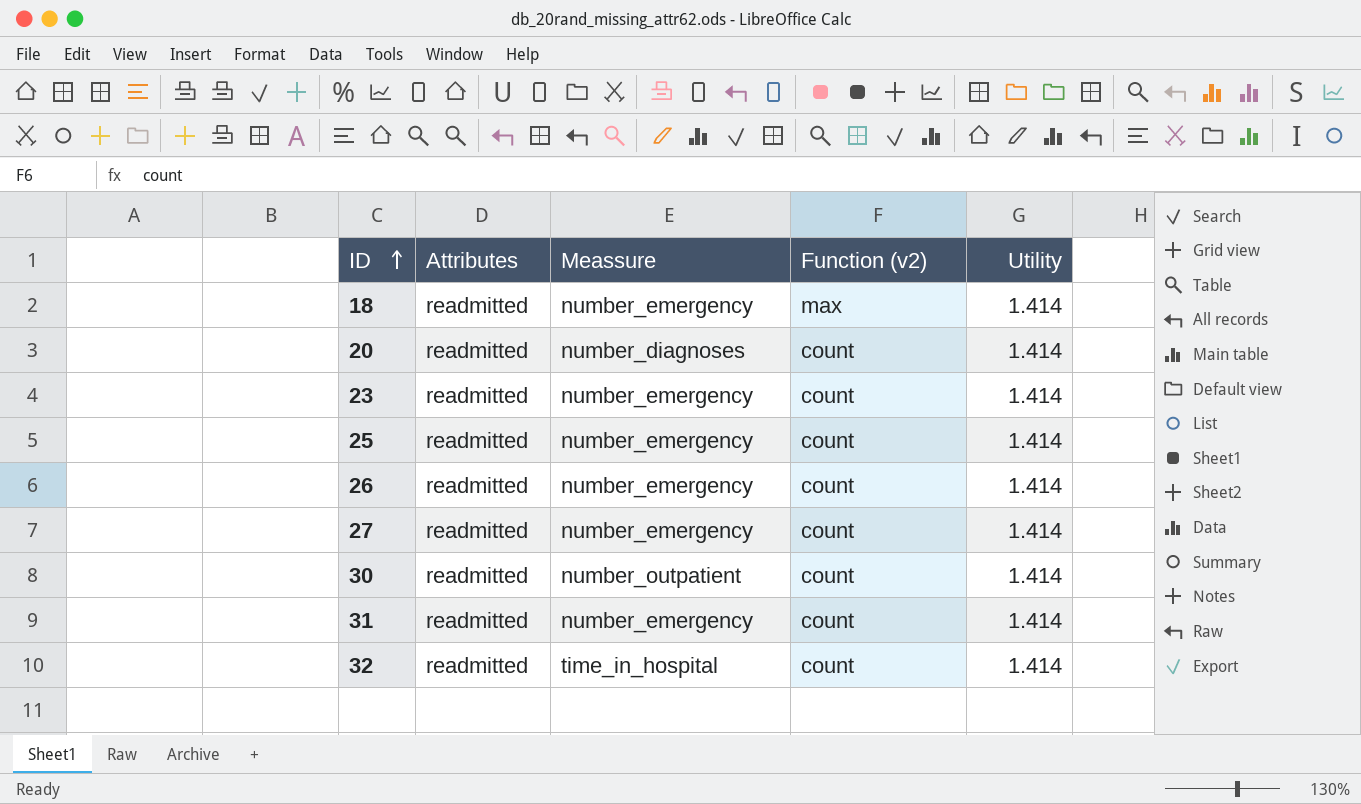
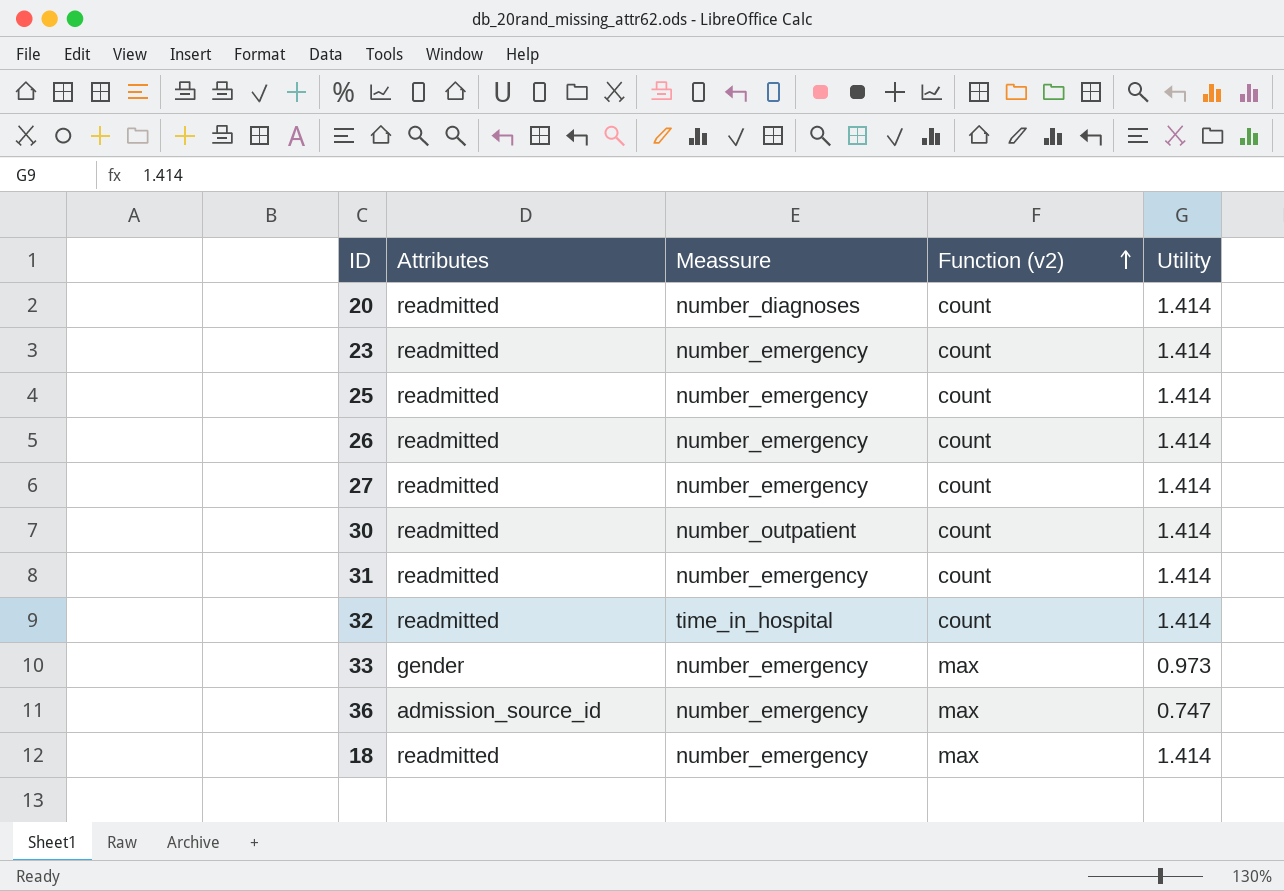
row order: ID ascending -> Function (v2) ascending
row 33: none -> gender | number_emergency | max | 0.973
row 36: none -> admission_source_id | number_emergency | max | 0.747

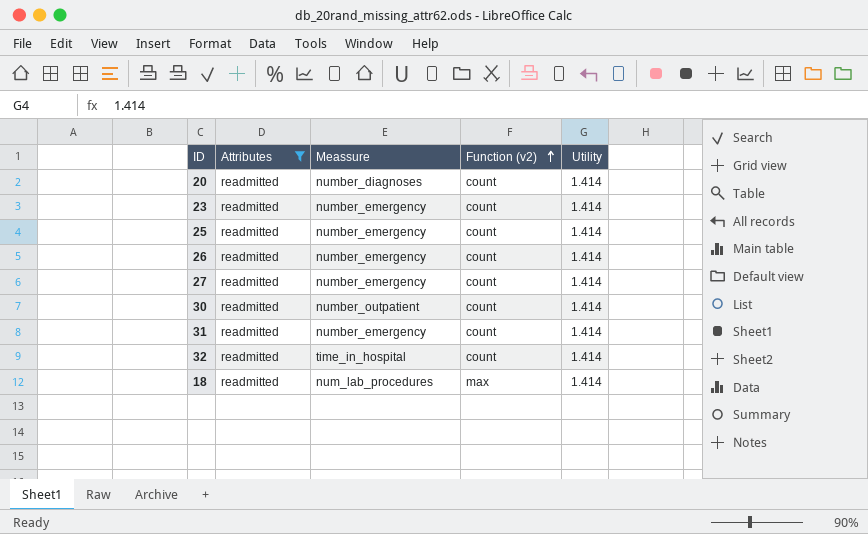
filter: none -> Attributes = readmitted
18 | Meassure: number_emergency -> num_lab_procedures

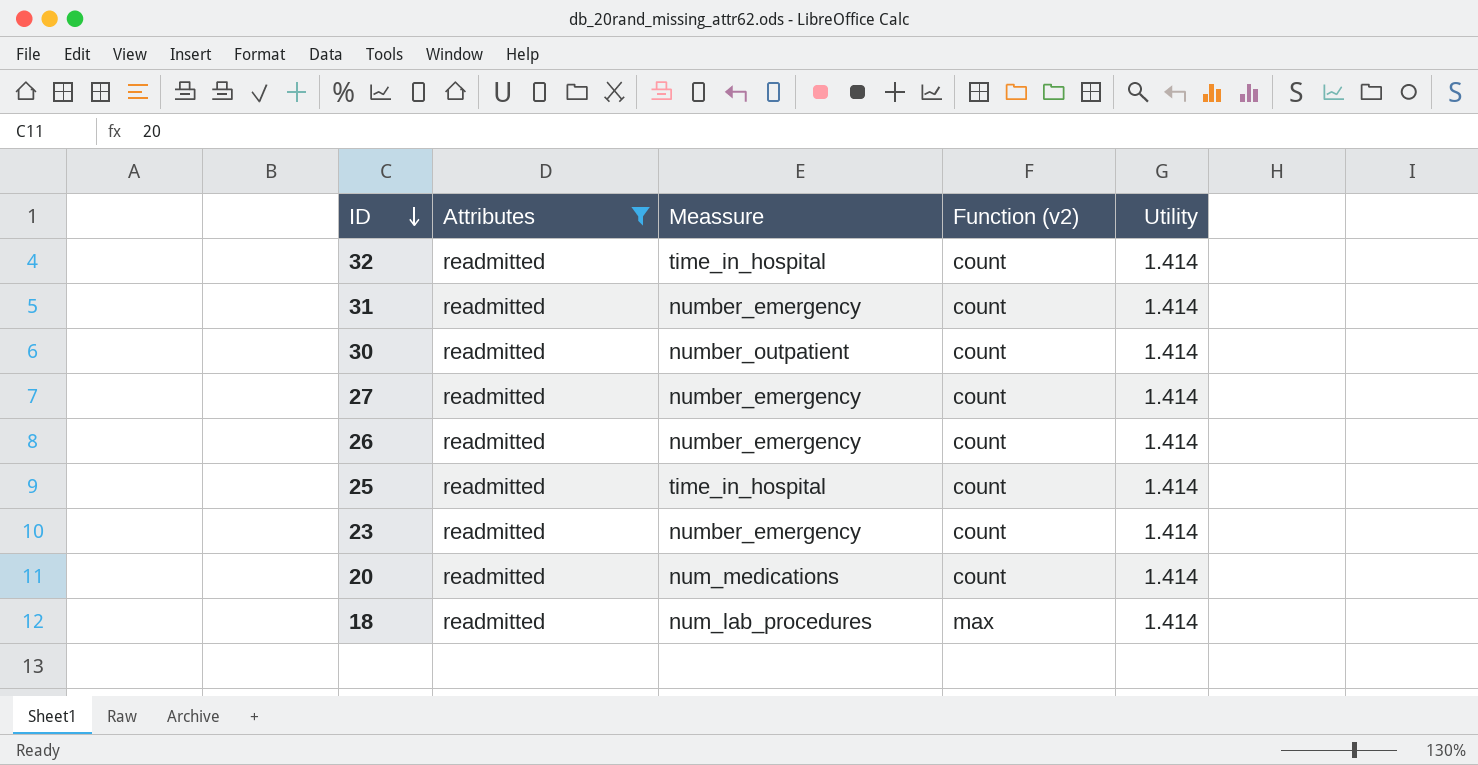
row order: Function (v2) ascending -> ID descending
25 | Meassure: number_emergency -> time_in_hospital
20 | Meassure: number_diagnoses -> num_medications

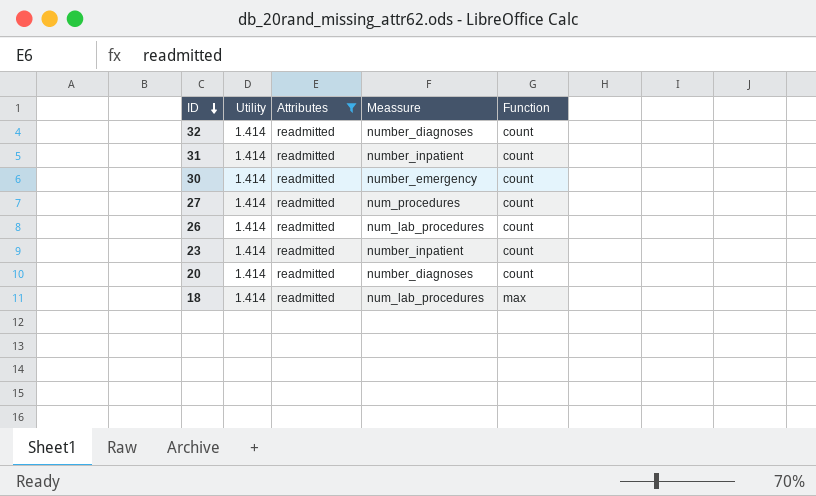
column Utility | position: 5 -> 2
column name: Function (v2) -> Function
row 25: readmitted | time_in_hospital | count | 1.414 -> none
32 | Meassure: time_in_hospital -> number_diagnoses
31 | Meassure: number_emergency -> number_inpatient
30 | Meassure: number_outpatient -> number_emergency
27 | Meassure: number_emergency -> num_procedures
26 | Meassure: number_emergency -> num_lab_procedures
23 | Meassure: number_emergency -> number_inpatient
20 | Meassure: num_medications -> number_diagnoses

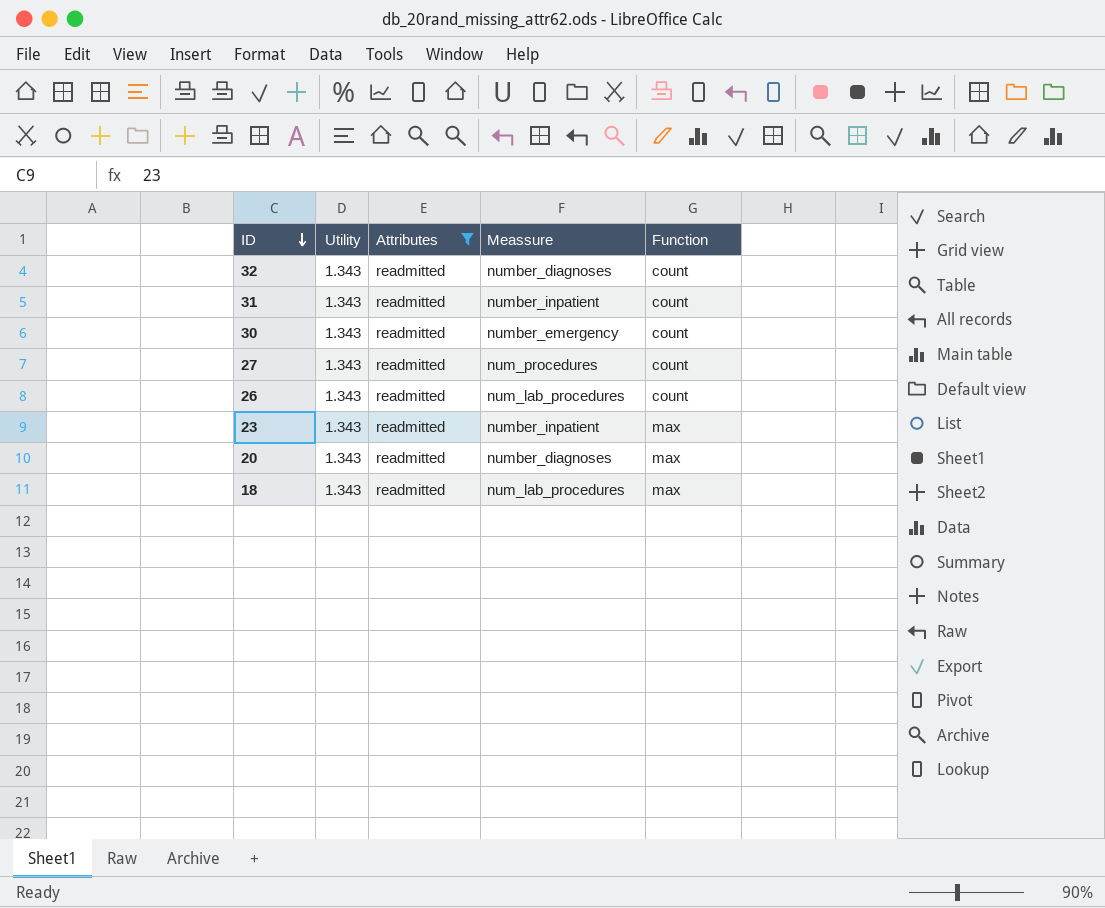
32 | Utility: 1.414 -> 1.343
31 | Utility: 1.414 -> 1.343
30 | Utility: 1.414 -> 1.343
27 | Utility: 1.414 -> 1.343
26 | Utility: 1.414 -> 1.343
23 | Utility: 1.414 -> 1.343
23 | Function: count -> max
20 | Utility: 1.414 -> 1.343
20 | Function: count -> max
18 | Utility: 1.414 -> 1.343

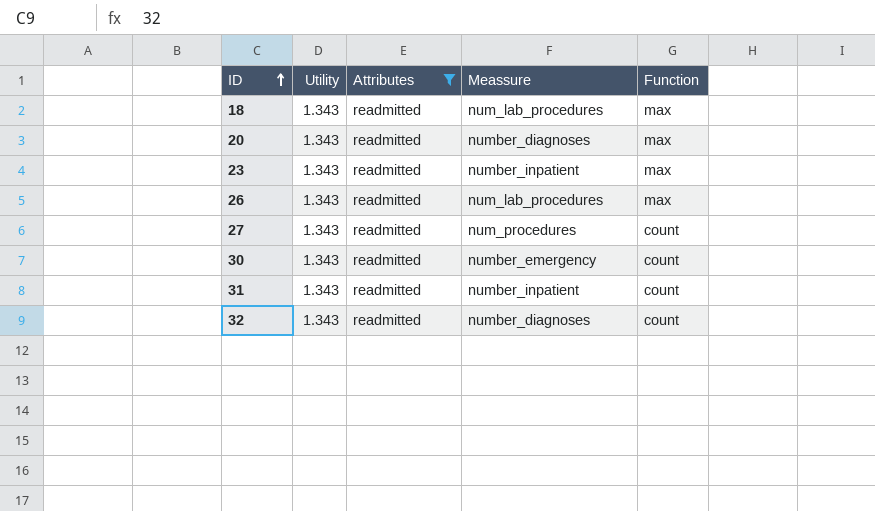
row order: ID descending -> ID ascending
26 | Function: count -> max

